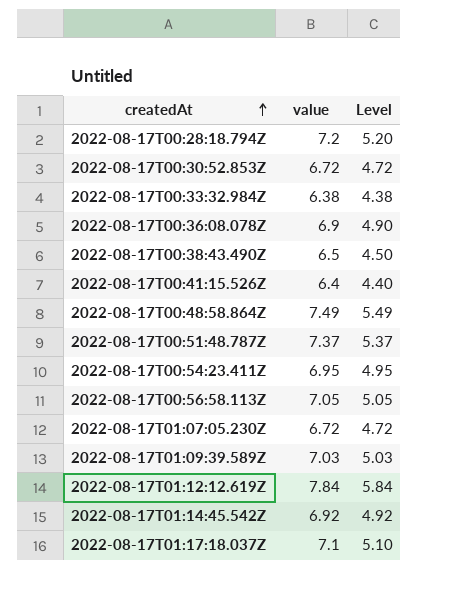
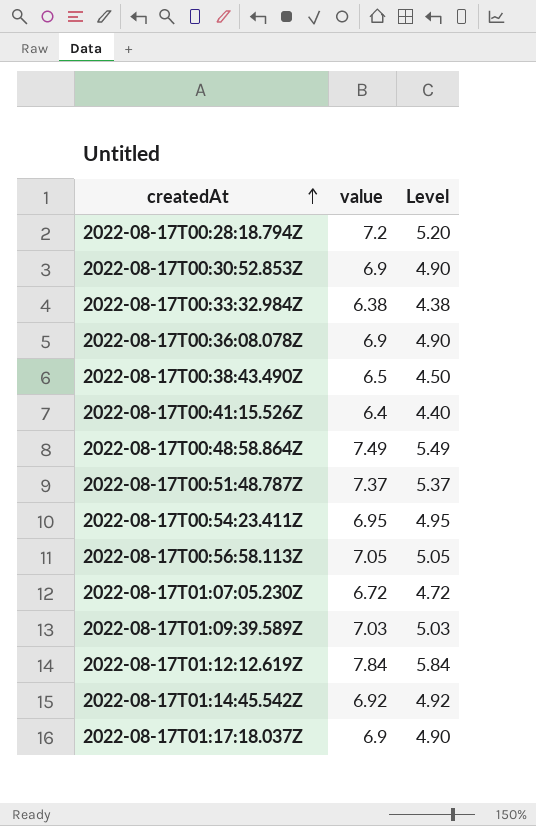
2022-08-17T00:30:52.853Z | value: 6.72 -> 6.9
2022-08-17T00:30:52.853Z | Level: 4.72 -> 4.90
2022-08-17T01:17:18.037Z | value: 7.1 -> 6.9
2022-08-17T01:17:18.037Z | Level: 5.10 -> 4.90

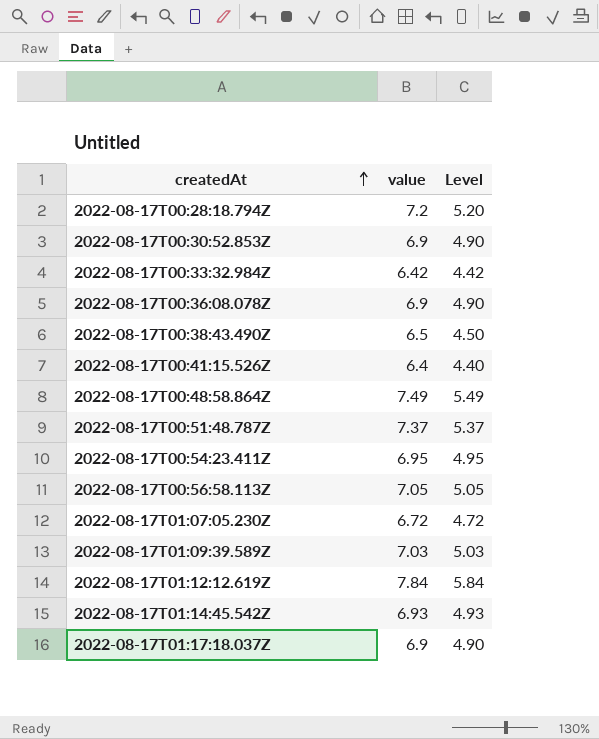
2022-08-17T00:33:32.984Z | value: 6.38 -> 6.42
2022-08-17T00:33:32.984Z | Level: 4.38 -> 4.42
2022-08-17T01:14:45.542Z | value: 6.92 -> 6.93
2022-08-17T01:14:45.542Z | Level: 4.92 -> 4.93

